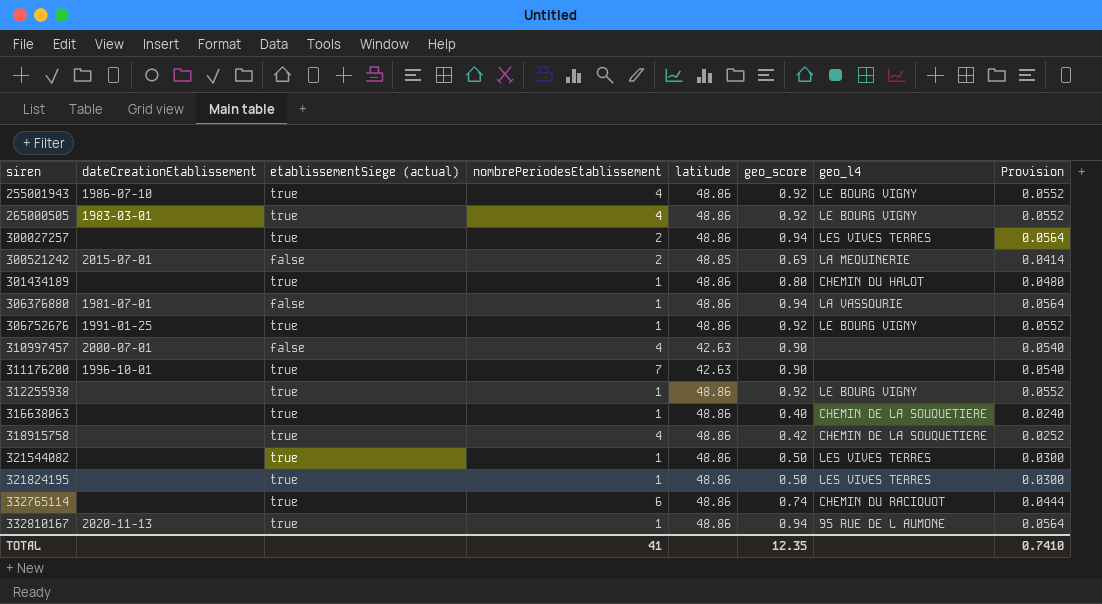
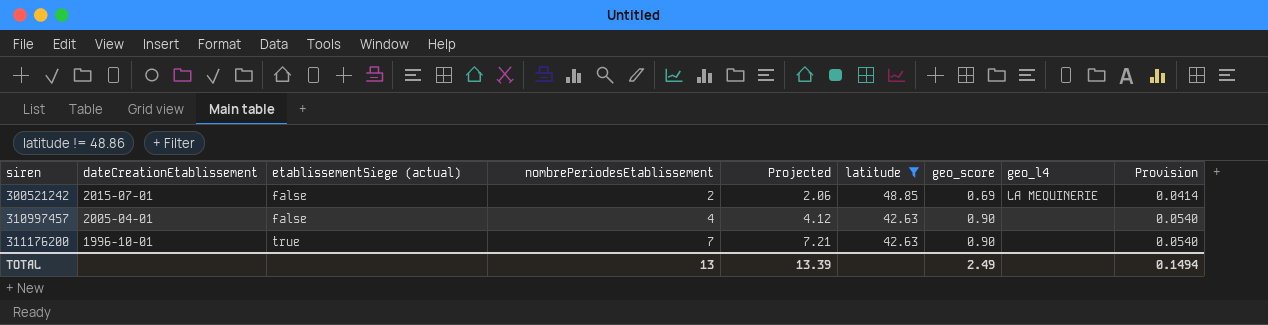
filter: none -> latitude != 48.86
column Projected | formula: none -> [nombrePeriodesEtablissement] * 1.03
310997457 | dateCreationEtablissement: 2000-07-01 -> 2005-04-01
TOTAL | nombrePeriodesEtablissement: 41 -> 13
TOTAL | geo_score: 12.35 -> 2.49
TOTAL | Provision: 0.7410 -> 0.1494

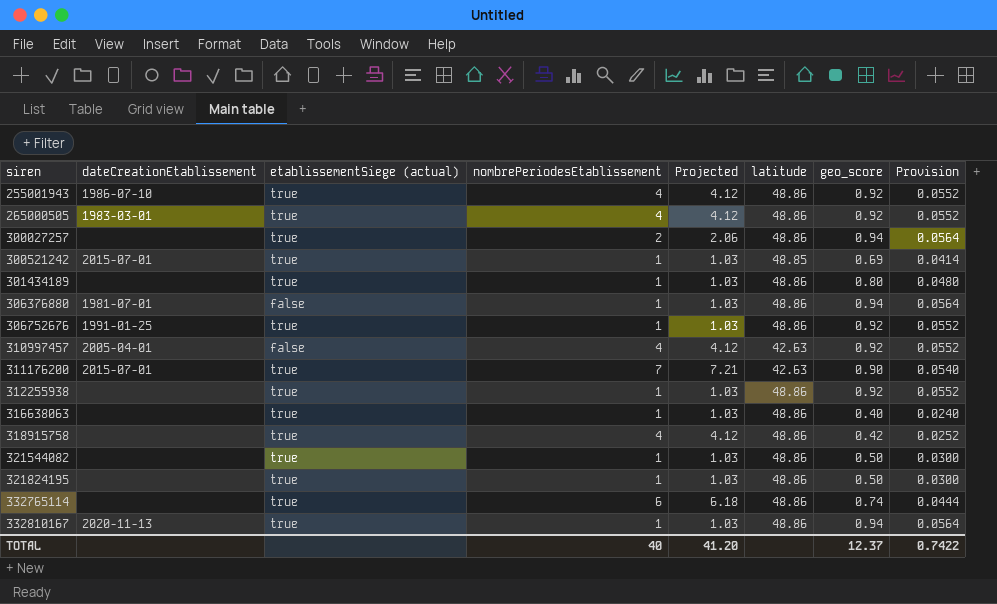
filter: latitude != 48.86 -> none
column geo_l4 | position: 8 -> none
300521242 | etablissementSiege (actual): false -> true
300521242 | nombrePeriodesEtablissement: 2 -> 1
300521242 | Projected: 2.06 -> 1.03
310997457 | geo_score: 0.90 -> 0.92
310997457 | Provision: 0.0540 -> 0.0552
311176200 | dateCreationEtablissement: 1996-10-01 -> 2015-07-01
TOTAL | nombrePeriodesEtablissement: 13 -> 40
TOTAL | Projected: 13.39 -> 41.20
TOTAL | geo_score: 2.49 -> 12.37
TOTAL | Provision: 0.1494 -> 0.7422

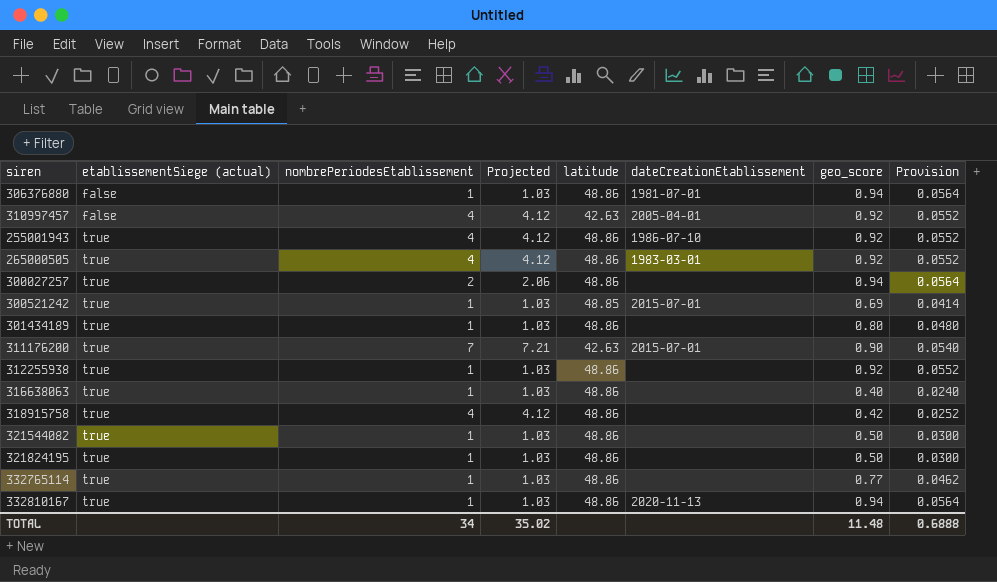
row order: siren ascending -> etablissementSiege (actual) ascending
column dateCreationEtablissement | position: 2 -> 6
row 306752676: 1991-01-25 | true | 1 | 1.03 | 48.86 | 0.92 | 0.0552 -> none
332765114 | nombrePeriodesEtablissement: 6 -> 1
332765114 | Projected: 6.18 -> 1.03
332765114 | geo_score: 0.74 -> 0.77
332765114 | Provision: 0.0444 -> 0.0462
TOTAL | nombrePeriodesEtablissement: 40 -> 34
TOTAL | Projected: 41.20 -> 35.02
TOTAL | geo_score: 12.37 -> 11.48
TOTAL | Provision: 0.7422 -> 0.6888

